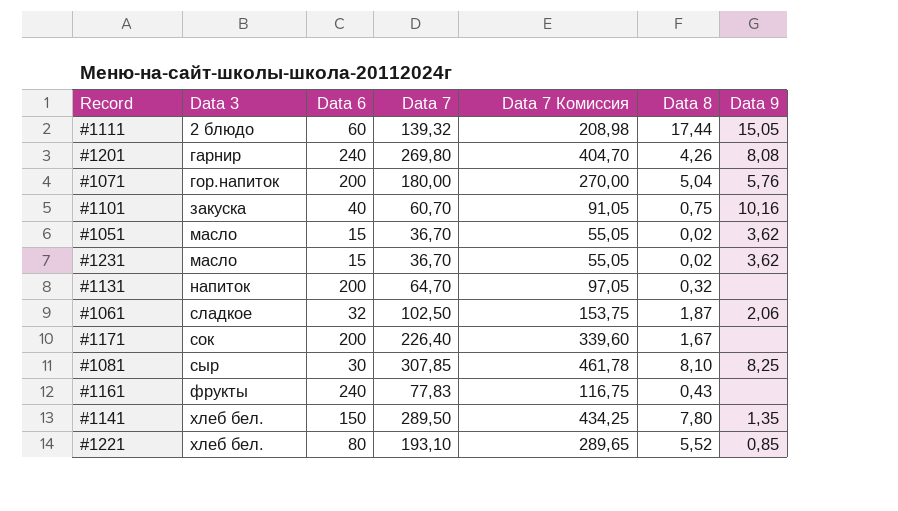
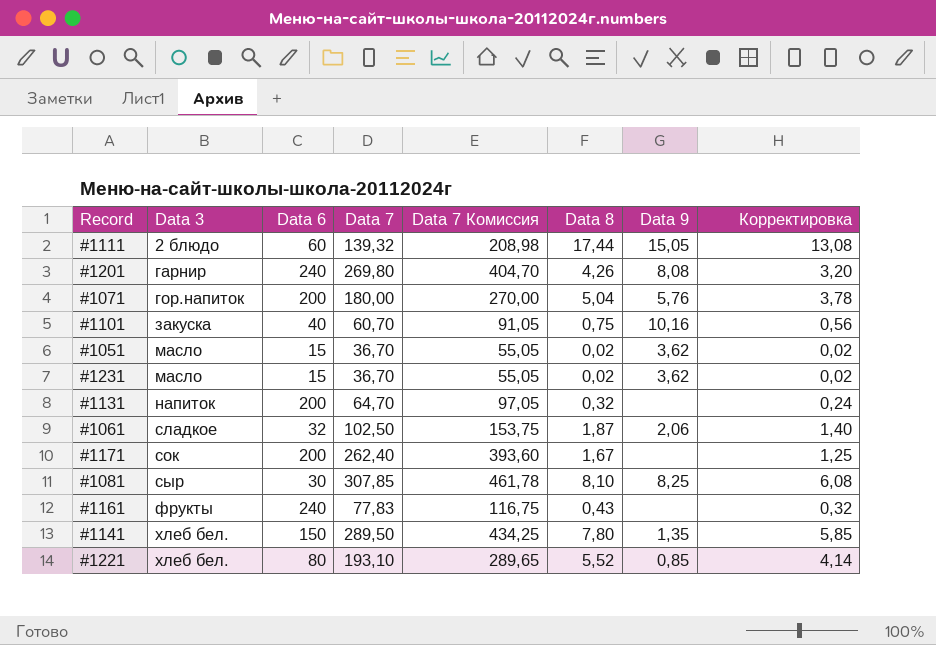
column Корректировка | formula: none -> [Data 8] * 0,75
#1171 | Data 7: 226,40 -> 262,40
#1171 | Data 7 Комиссия: 339,60 -> 393,60

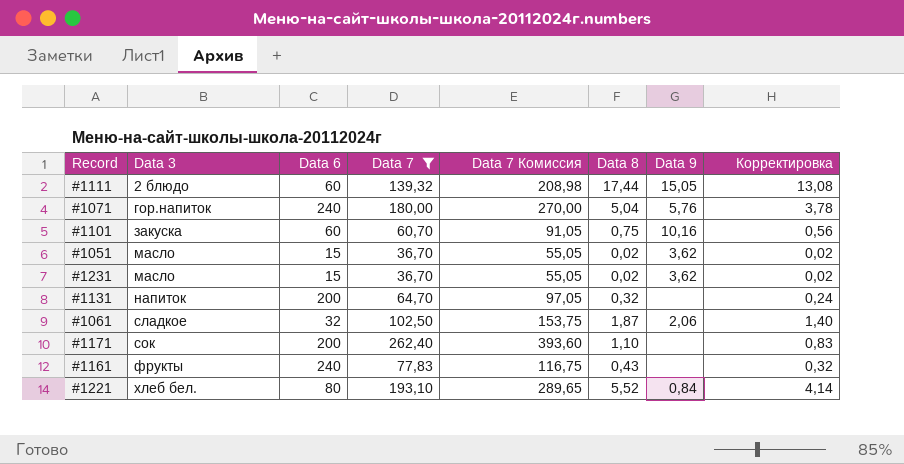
filter: none -> Data 7 <= 262,40
#1071 | Data 6: 200 -> 240
#1101 | Data 6: 40 -> 60
#1171 | Data 8: 1,67 -> 1,10
#1171 | Корректировка: 1,25 -> 0,83
#1221 | Data 9: 0,85 -> 0,84

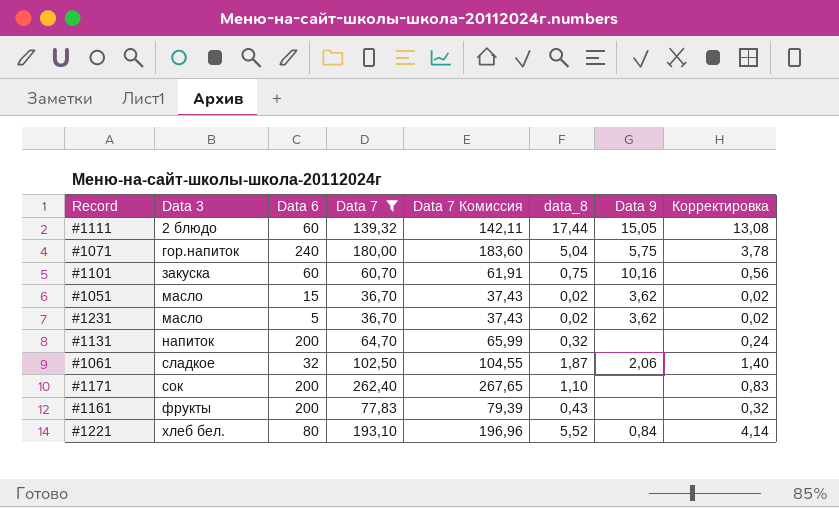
column Data 7 Комиссия | formula: [Data 7] * 1,5 -> [Data 7] * 1,02
column name: Data 8 -> data_8
#1071 | Data 9: 5,76 -> 5,75
#1231 | Data 6: 15 -> 5
#1161 | Data 6: 240 -> 200

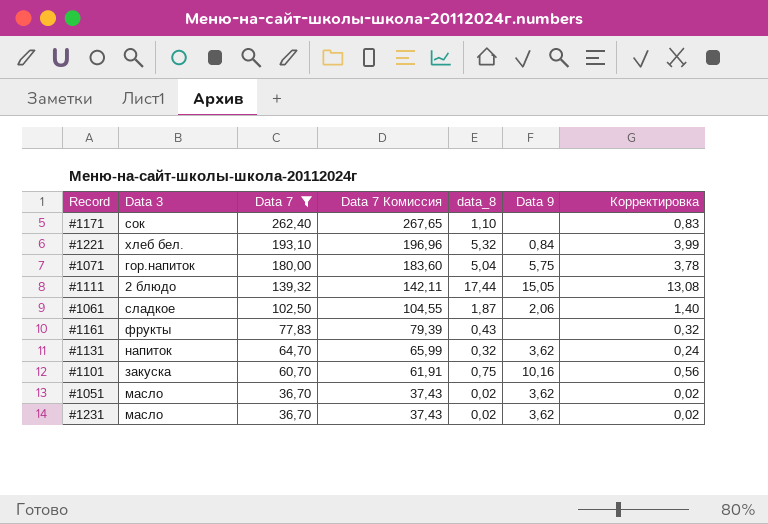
row order: Data 3 ascending -> Data 7 descending
column Data 6 | position: 3 -> none
#1221 | data_8: 5,52 -> 5,32
#1221 | Корректировка: 4,14 -> 3,99
#1131 | Data 9: none -> 3,62

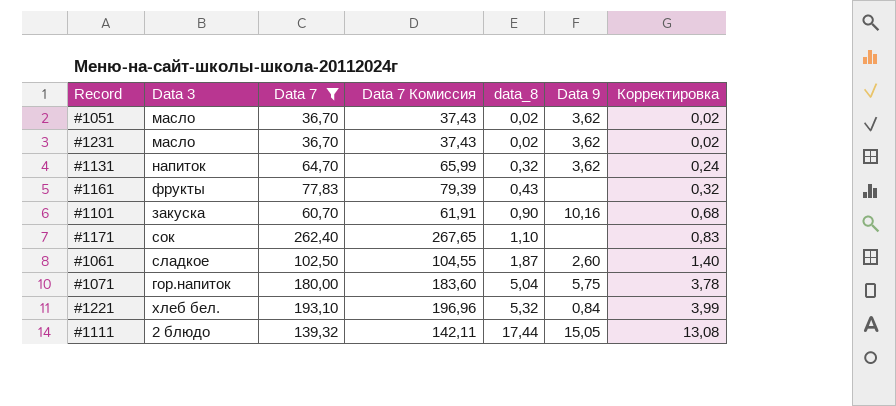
row order: Data 7 descending -> data_8 ascending
#1101 | data_8: 0,75 -> 0,90
#1101 | Корректировка: 0,56 -> 0,68
#1061 | Data 9: 2,06 -> 2,60

